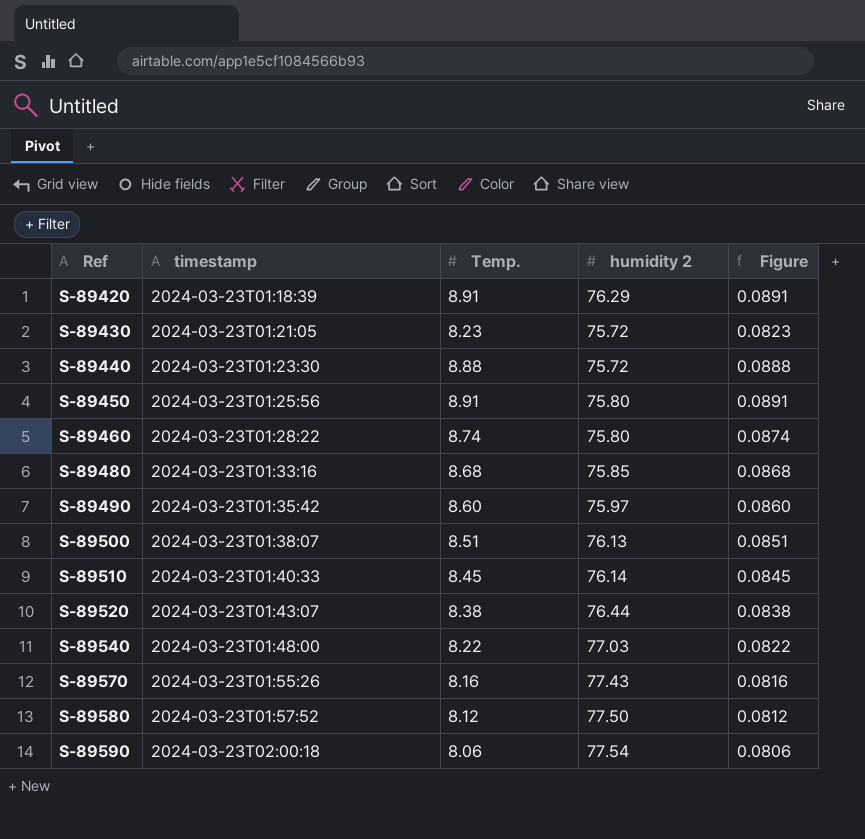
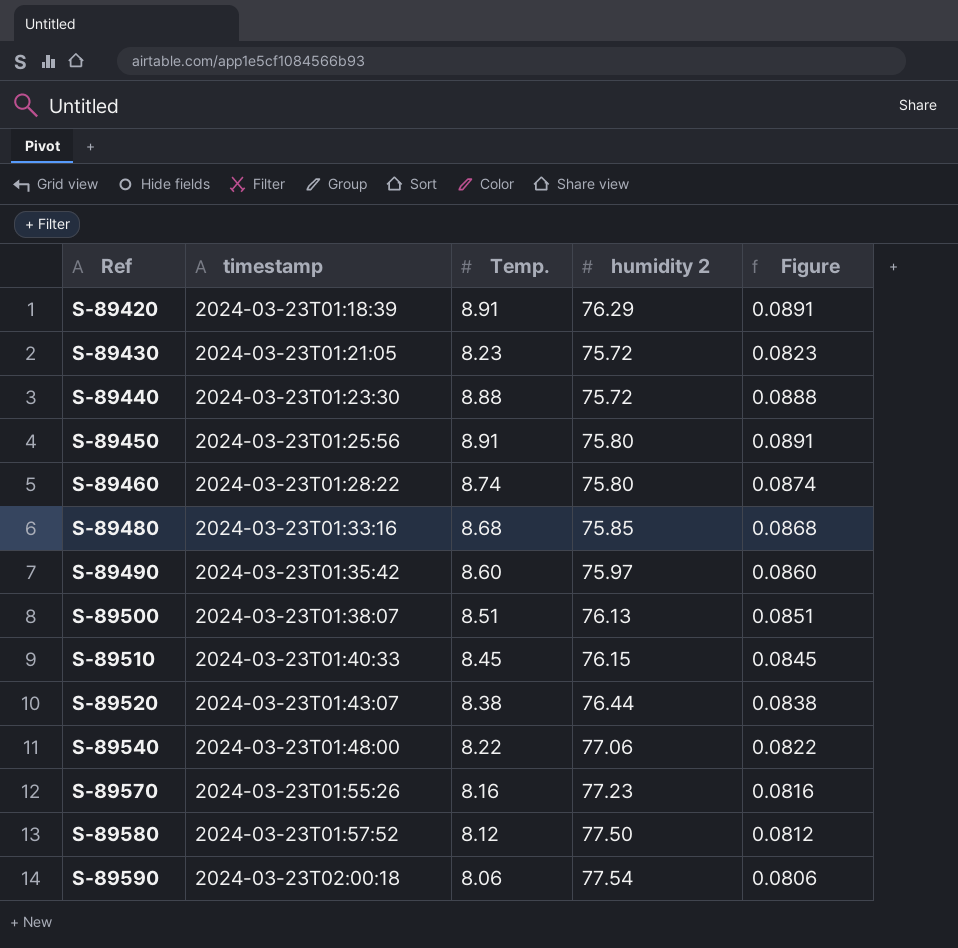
S-89510 | humidity 2: 76.14 -> 76.15
S-89540 | humidity 2: 77.03 -> 77.06
S-89570 | humidity 2: 77.43 -> 77.23

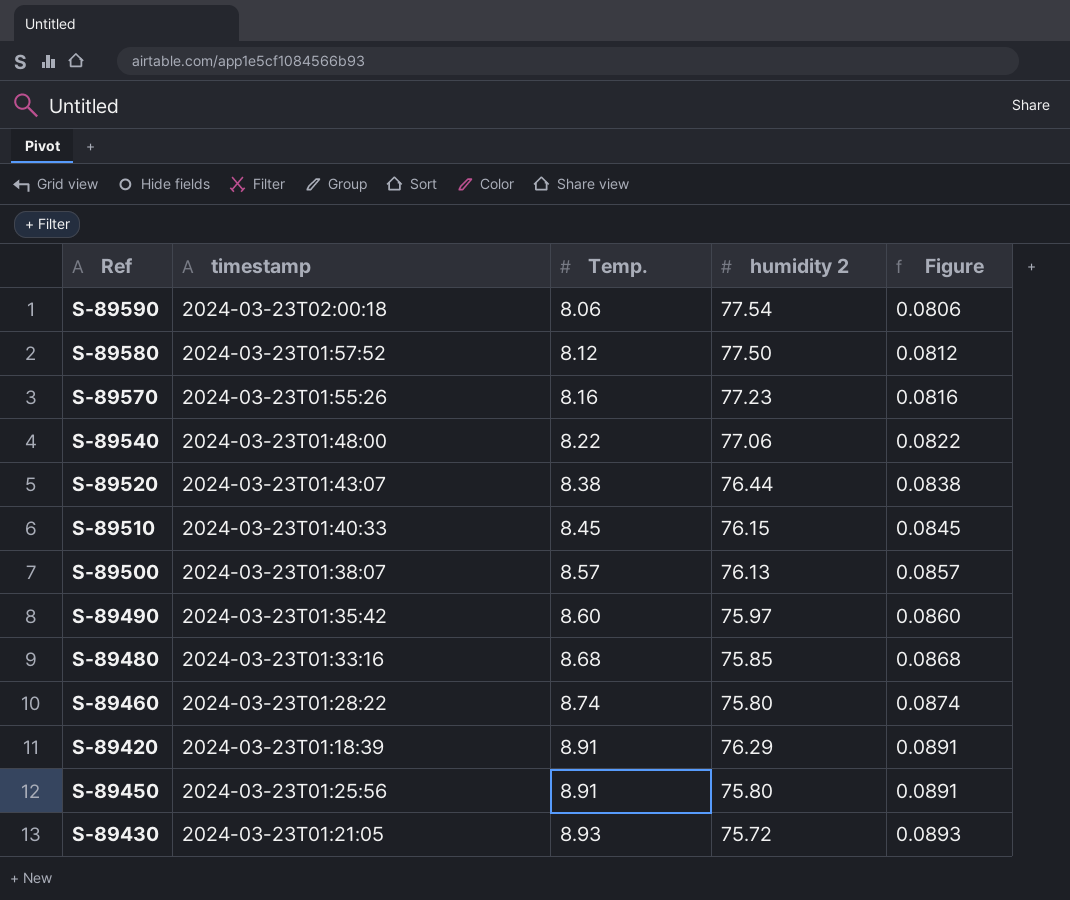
row order: Ref ascending -> Temp. ascending
row S-89440: 2024-03-23T01:23:30 | 8.88 | 75.72 | 0.0888 -> none
S-89500 | Temp.: 8.51 -> 8.57
S-89500 | Figure: 0.0851 -> 0.0857
S-89430 | Temp.: 8.23 -> 8.93
S-89430 | Figure: 0.0823 -> 0.0893

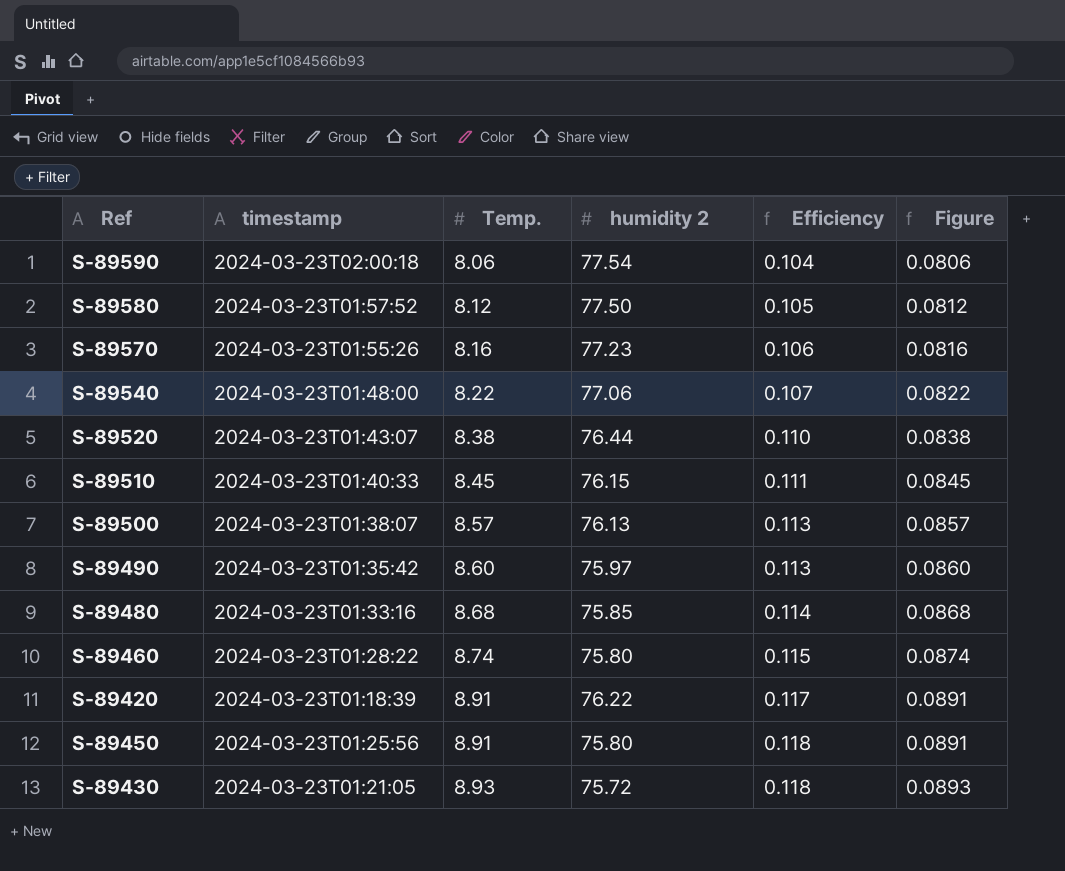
column Efficiency | formula: none -> [Temp.] / [humidity 2]
S-89420 | humidity 2: 76.29 -> 76.22

